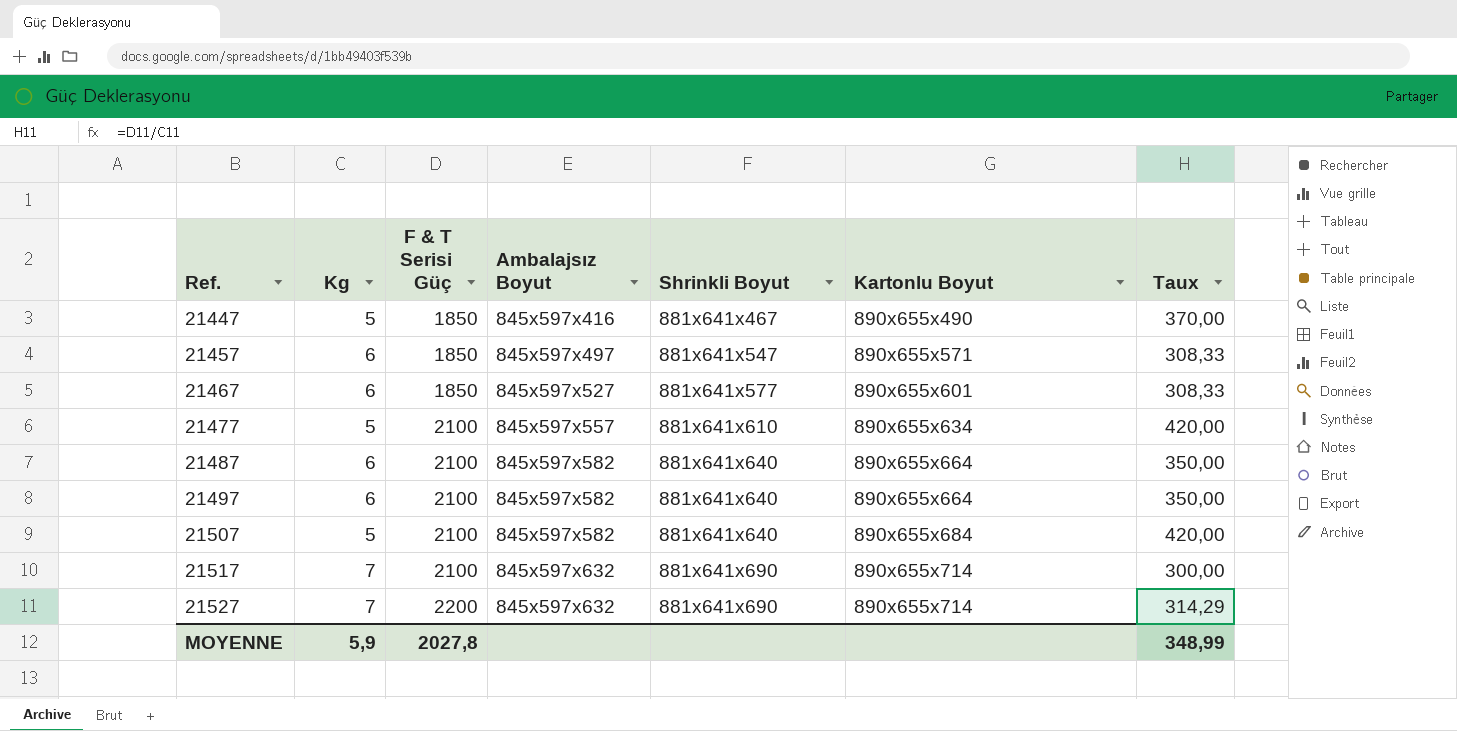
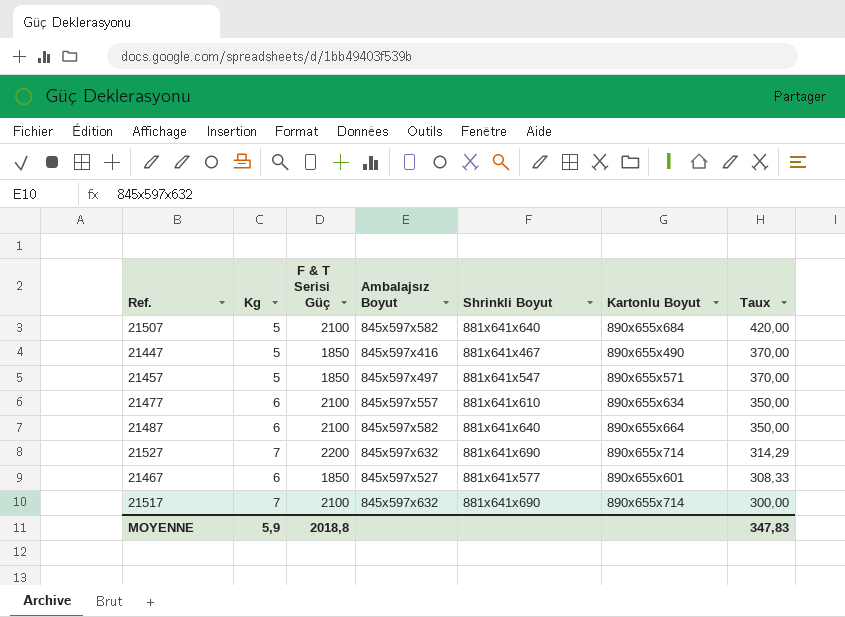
row order: Ref. ascending -> Taux descending
row 21497: 6 | 2100 | 845x597x582 | 881x641x640 | 890x655x664 | 350,00 -> none
21457 | Kg: 6 -> 5
21457 | Taux: 308,33 -> 370,00
21477 | Kg: 5 -> 6
21477 | Taux: 420,00 -> 350,00
MOYENNE | F & T Serisi Güç: 2027,8 -> 2018,8
MOYENNE | Taux: 348,99 -> 347,83

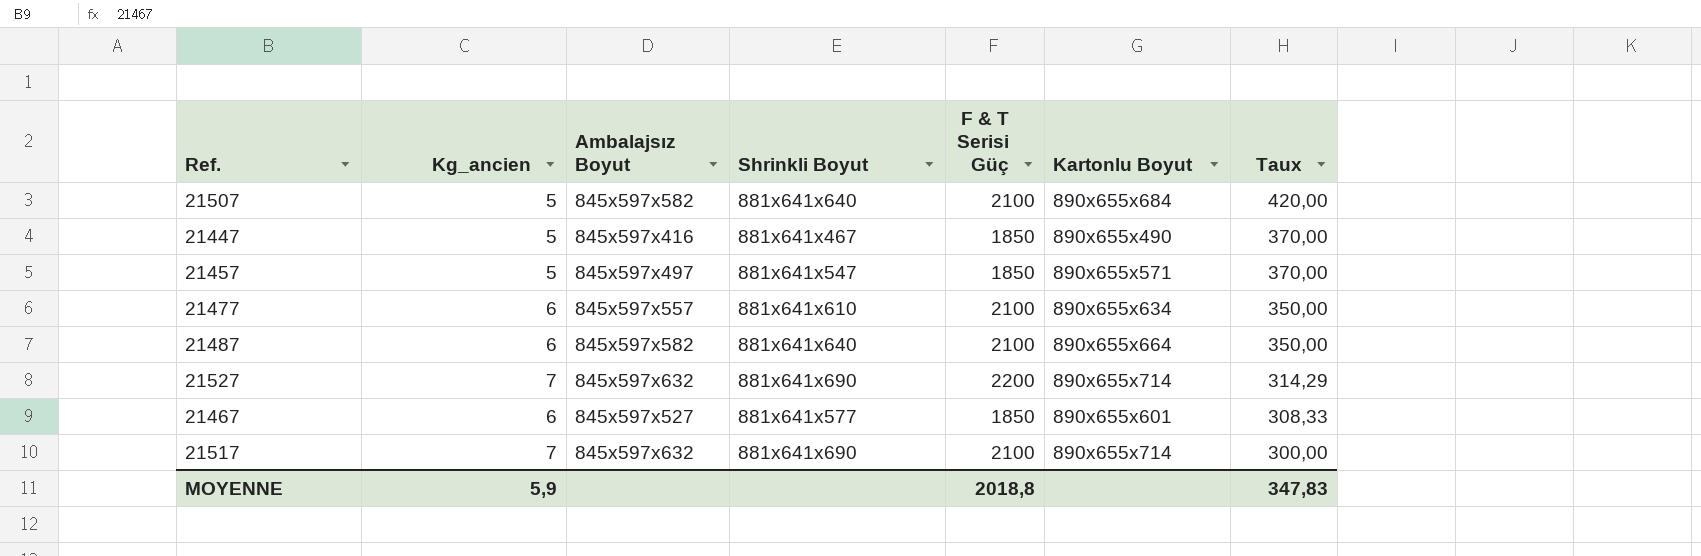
column name: Kg -> Kg_ancien
column F & T Serisi Güç | position: 3 -> 5

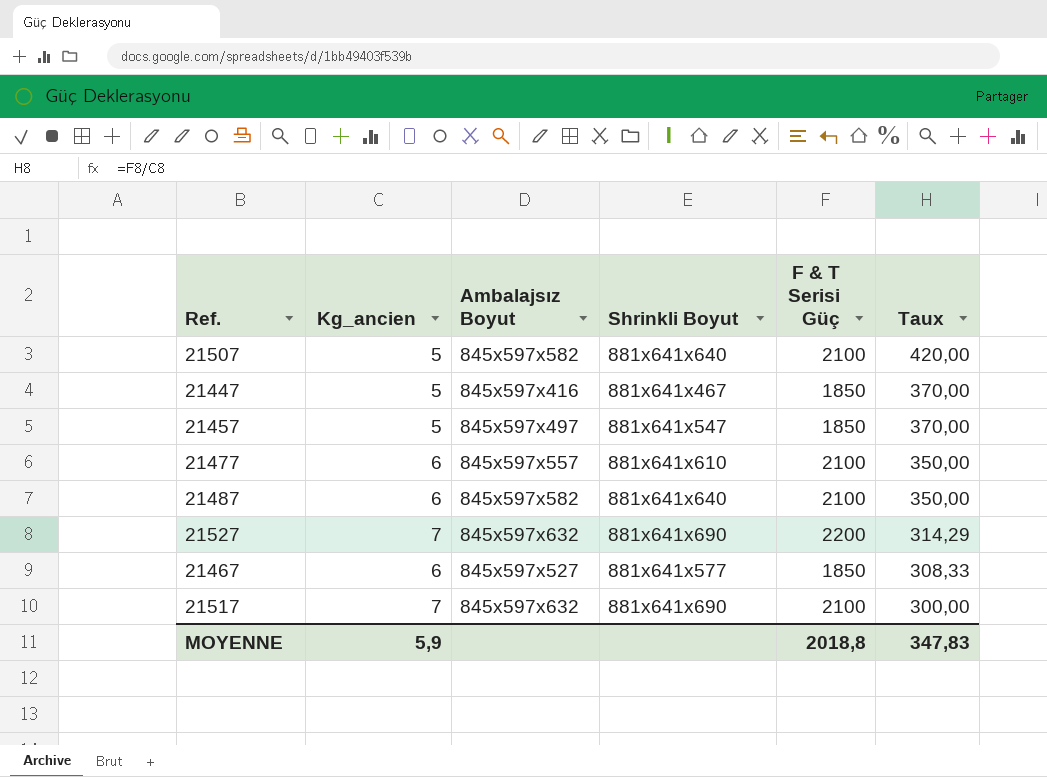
column Kartonlu Boyut | position: 6 -> none

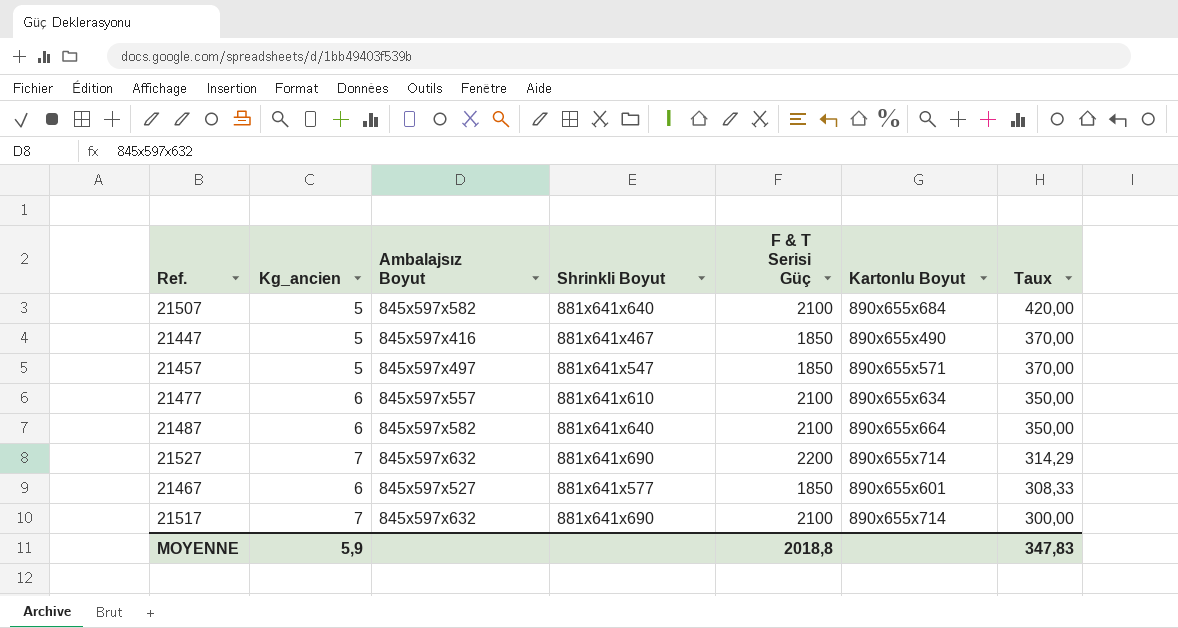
column Kartonlu Boyut | position: none -> 6

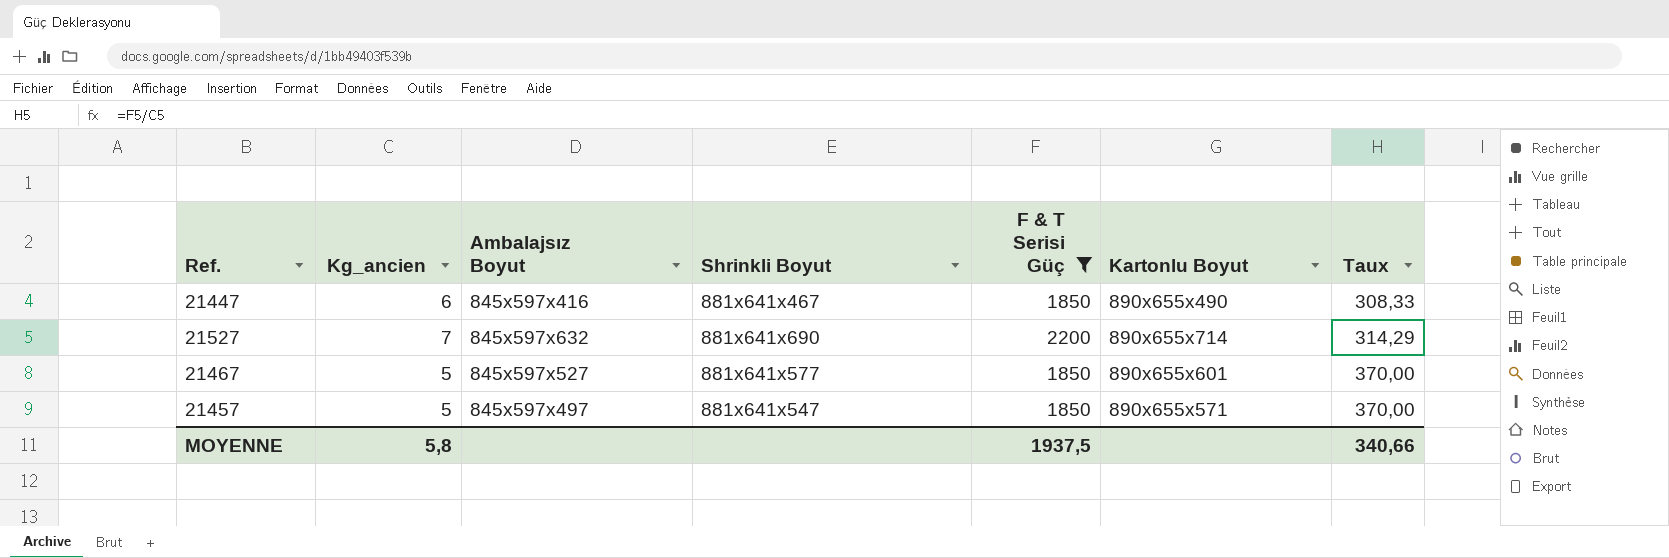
filter: none -> F & T Serisi Güç != 2100
row order: Taux descending -> Taux ascending
21447 | Kg_ancien: 5 -> 6
21447 | Taux: 370,00 -> 308,33
21467 | Kg_ancien: 6 -> 5
21467 | Taux: 308,33 -> 370,00
MOYENNE | Kg_ancien: 5,9 -> 5,8
MOYENNE | F & T Serisi Güç: 2018,8 -> 1937,5
MOYENNE | Taux: 347,83 -> 340,66

